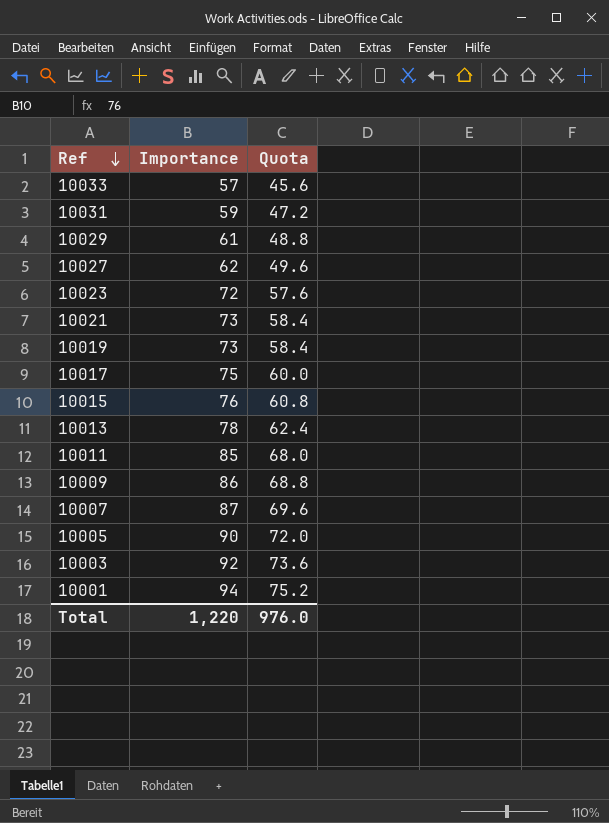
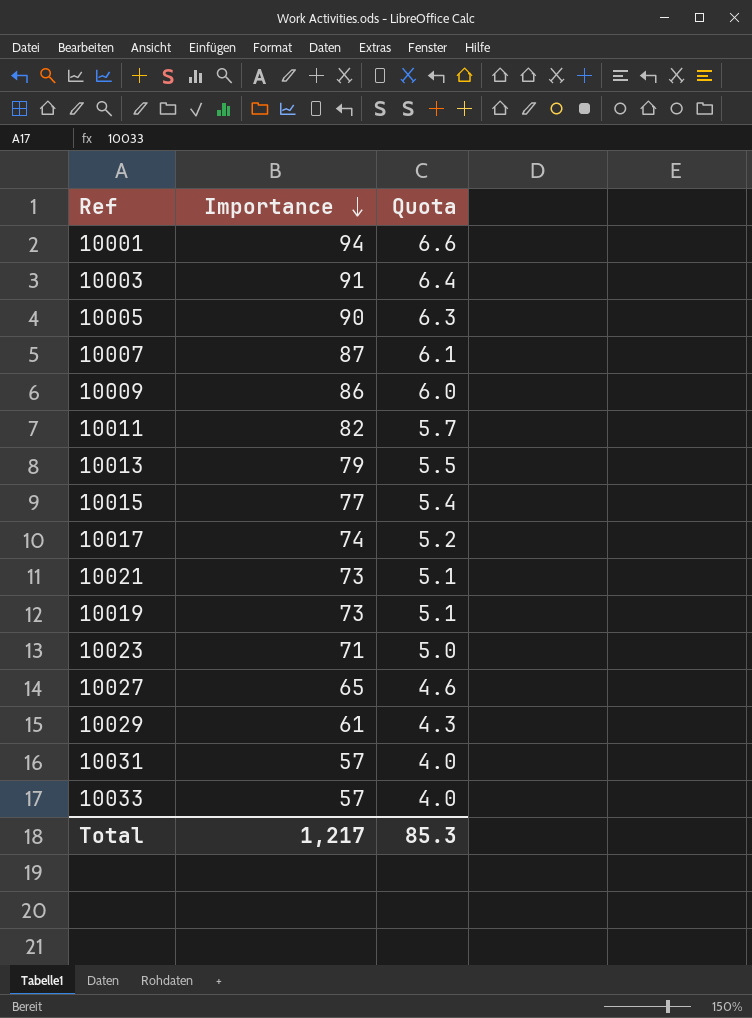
row order: Ref descending -> Importance descending
column Quota | formula: [Importance] * 0.8 -> [Importance] * 0.07
10003 | Importance: 92 -> 91
10011 | Importance: 85 -> 82
10013 | Importance: 78 -> 79
10015 | Importance: 76 -> 77
10017 | Importance: 75 -> 74
10023 | Importance: 72 -> 71
10027 | Importance: 62 -> 65
10031 | Importance: 59 -> 57
Total | Importance: 1,220 -> 1,217
Total | Quota: 976.0 -> 85.3

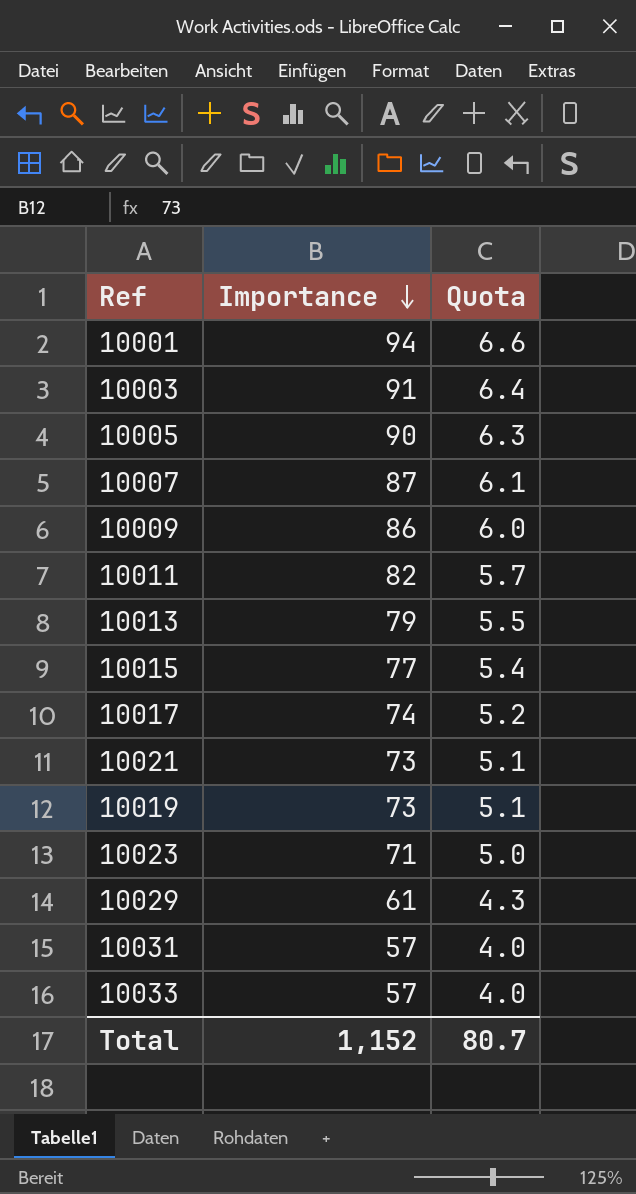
row 10027: 65 | 4.6 -> none
Total | Importance: 1,217 -> 1,152
Total | Quota: 85.3 -> 80.7

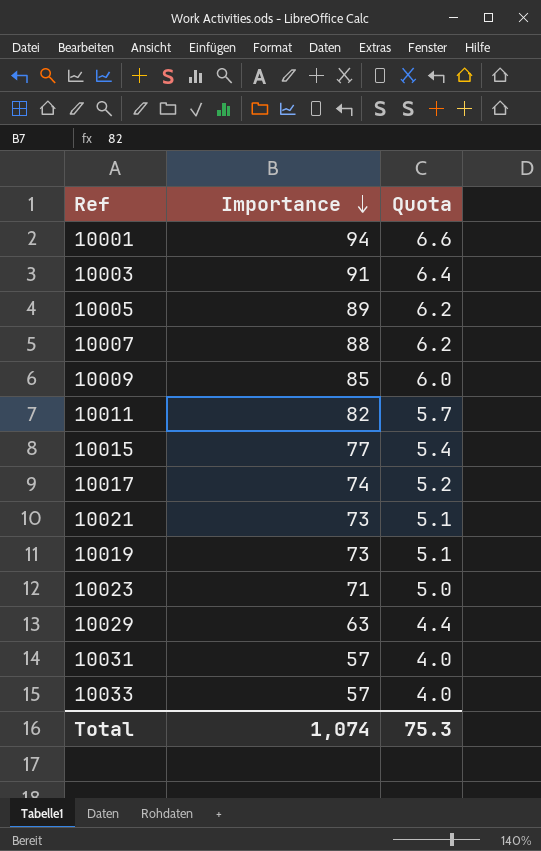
row 10013: 79 | 5.5 -> none
10005 | Importance: 90 -> 89
10005 | Quota: 6.3 -> 6.2
10007 | Importance: 87 -> 88
10007 | Quota: 6.1 -> 6.2
10009 | Importance: 86 -> 85
10029 | Importance: 61 -> 63
10029 | Quota: 4.3 -> 4.4
Total | Importance: 1,152 -> 1,074
Total | Quota: 80.7 -> 75.3

